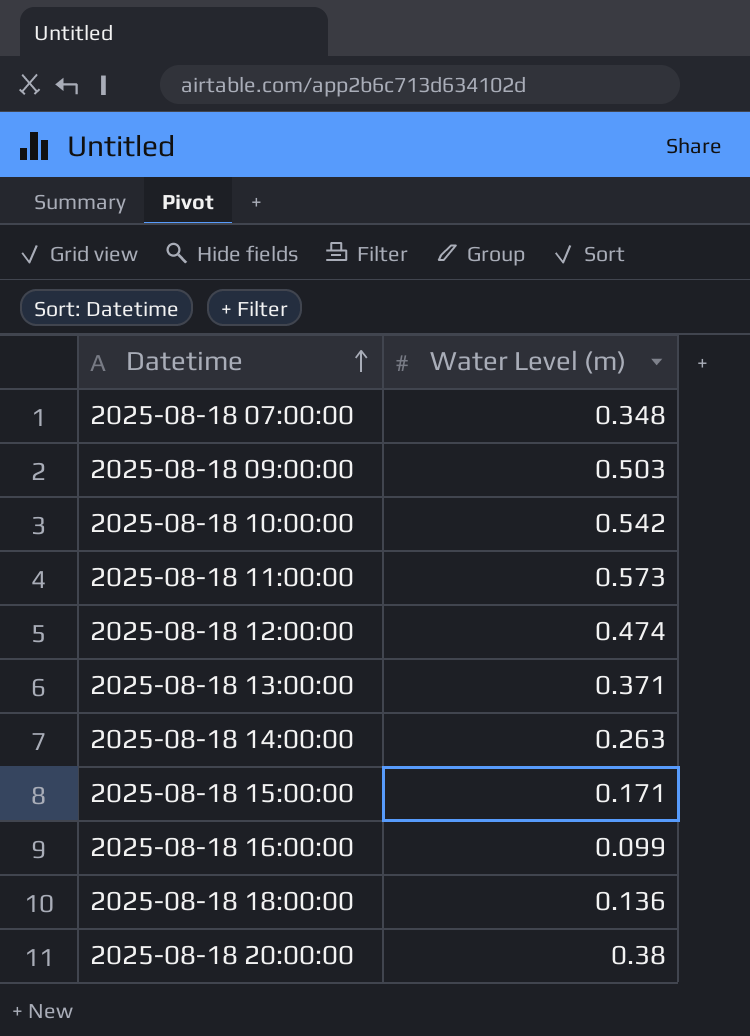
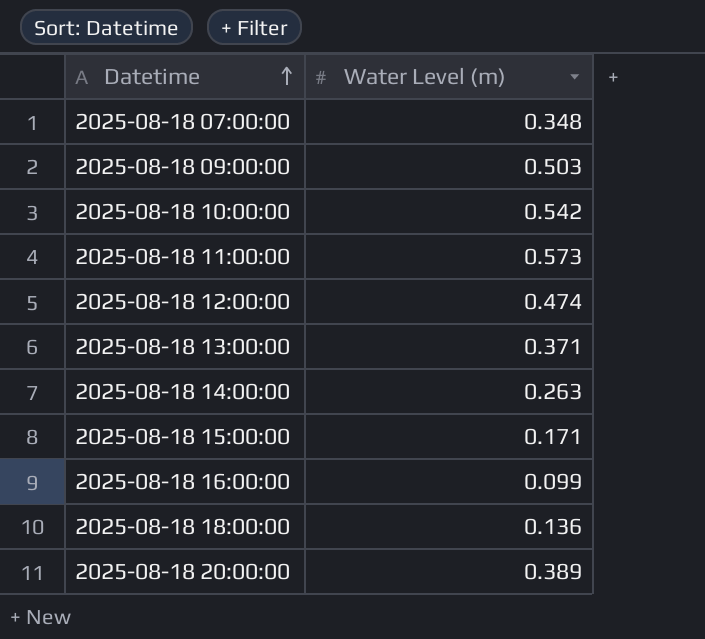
2025-08-18 20:00:00 | Water Level (m): 0.38 -> 0.389

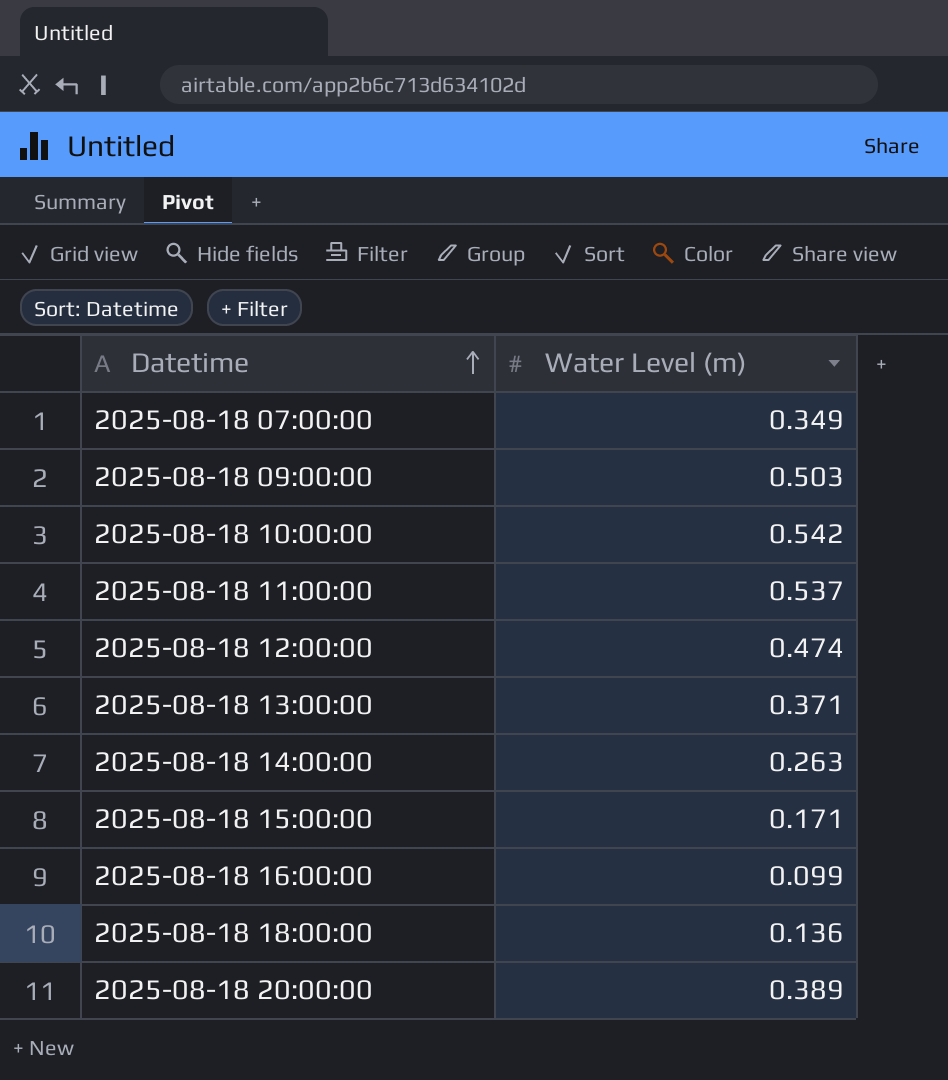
2025-08-18 07:00:00 | Water Level (m): 0.348 -> 0.349
2025-08-18 11:00:00 | Water Level (m): 0.573 -> 0.537

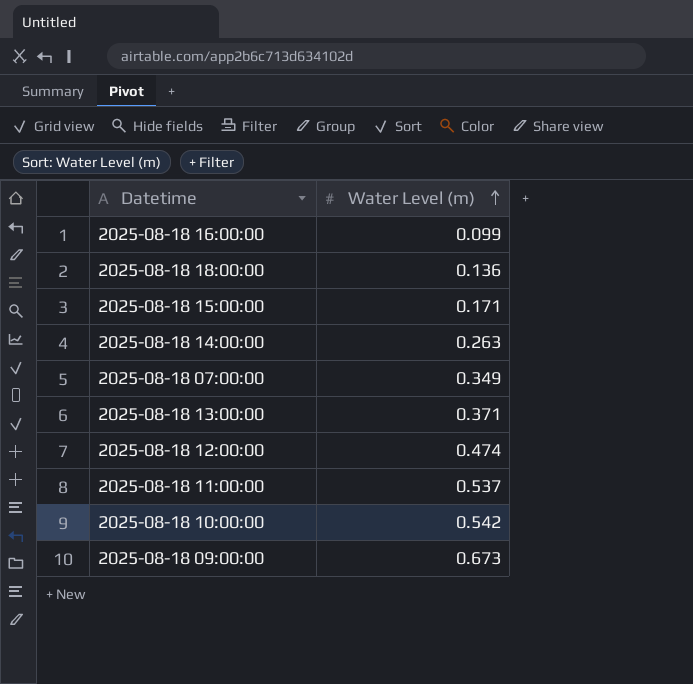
row order: Datetime ascending -> Water Level (m) ascending
row 2025-08-18 20:00:00: 0.389 -> none
2025-08-18 09:00:00 | Water Level (m): 0.503 -> 0.673

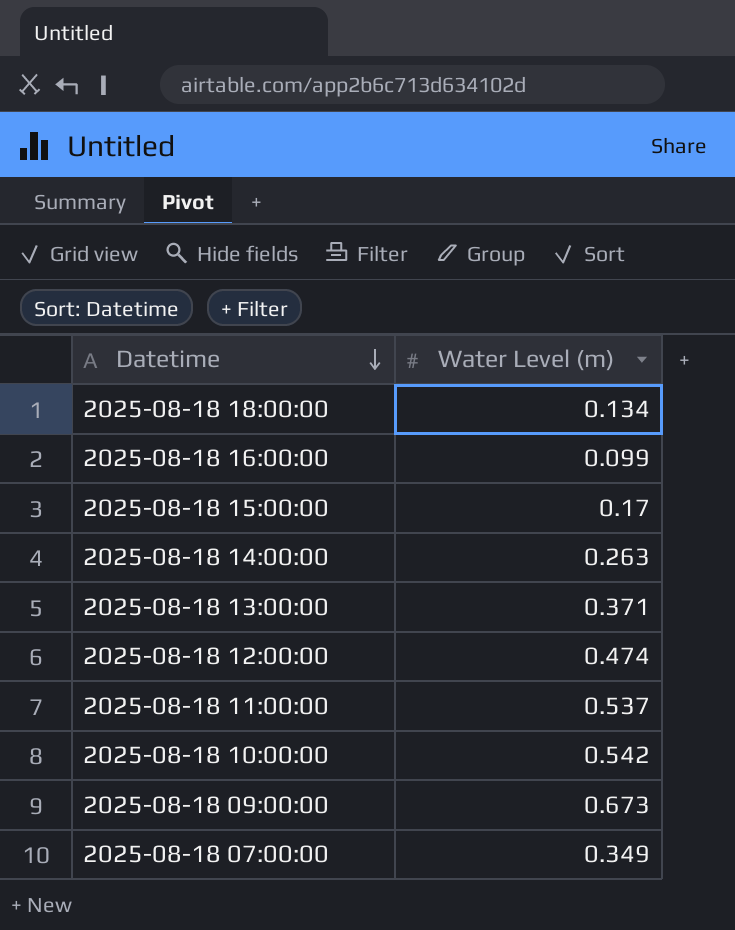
row order: Water Level (m) ascending -> Datetime descending
2025-08-18 18:00:00 | Water Level (m): 0.136 -> 0.134
2025-08-18 15:00:00 | Water Level (m): 0.171 -> 0.17

